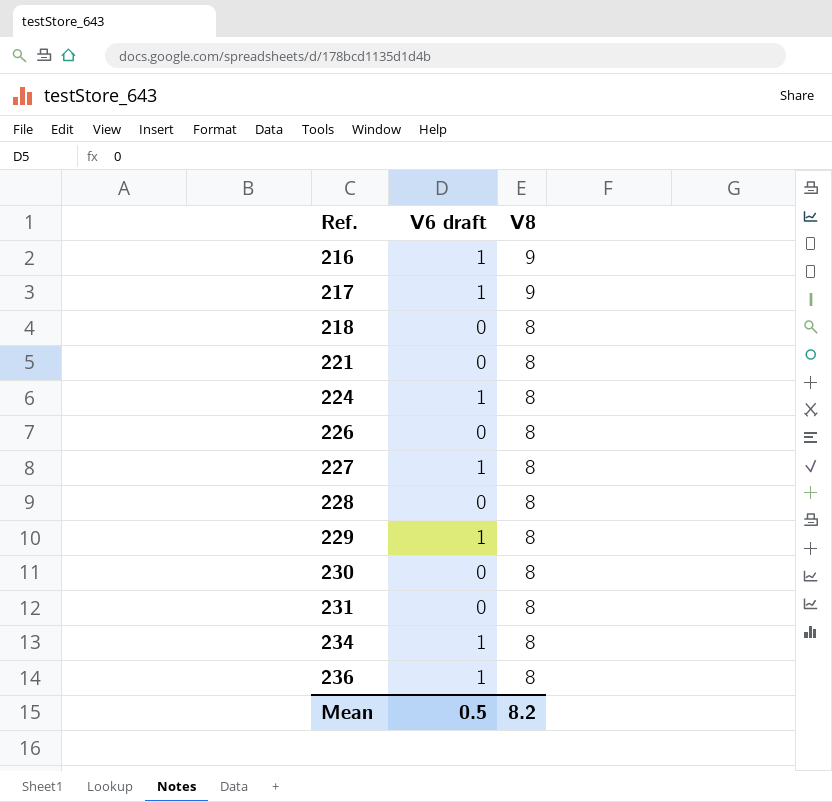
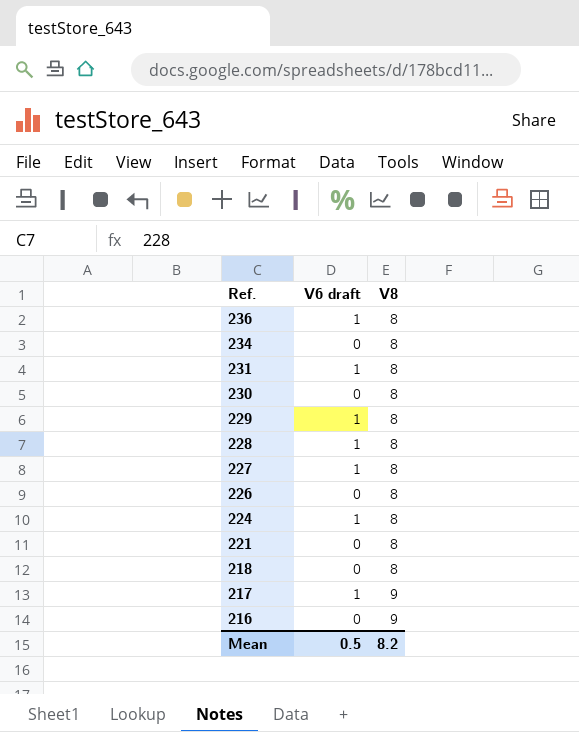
row order: Ref. ascending -> Ref. descending
234 | V6 draft: 1 -> 0
231 | V6 draft: 0 -> 1
228 | V6 draft: 0 -> 1
216 | V6 draft: 1 -> 0

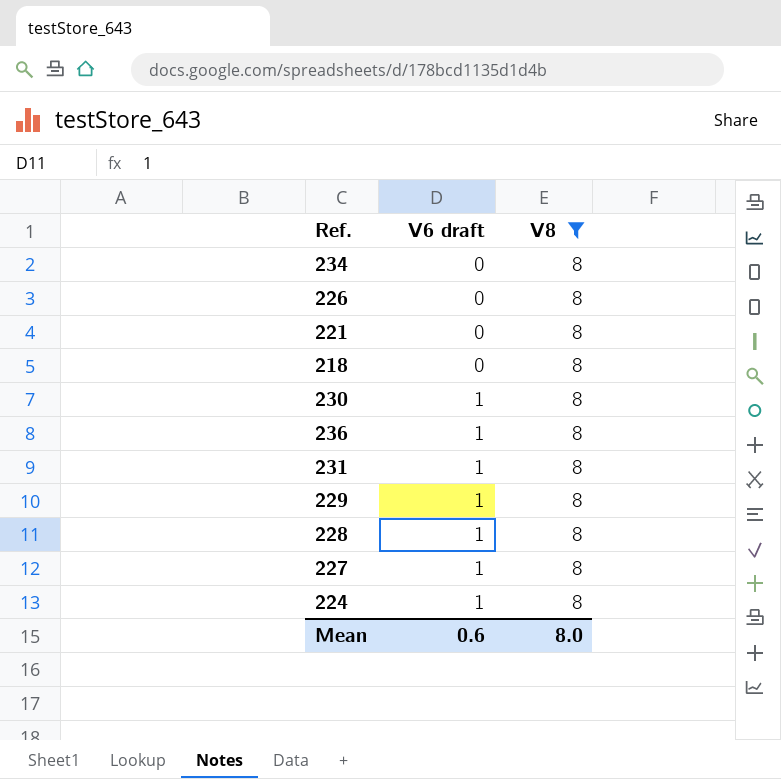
filter: none -> V8 = 8
row order: Ref. descending -> V6 draft ascending
230 | V6 draft: 0 -> 1
Mean | V6 draft: 0.5 -> 0.6
Mean | V8: 8.2 -> 8.0

